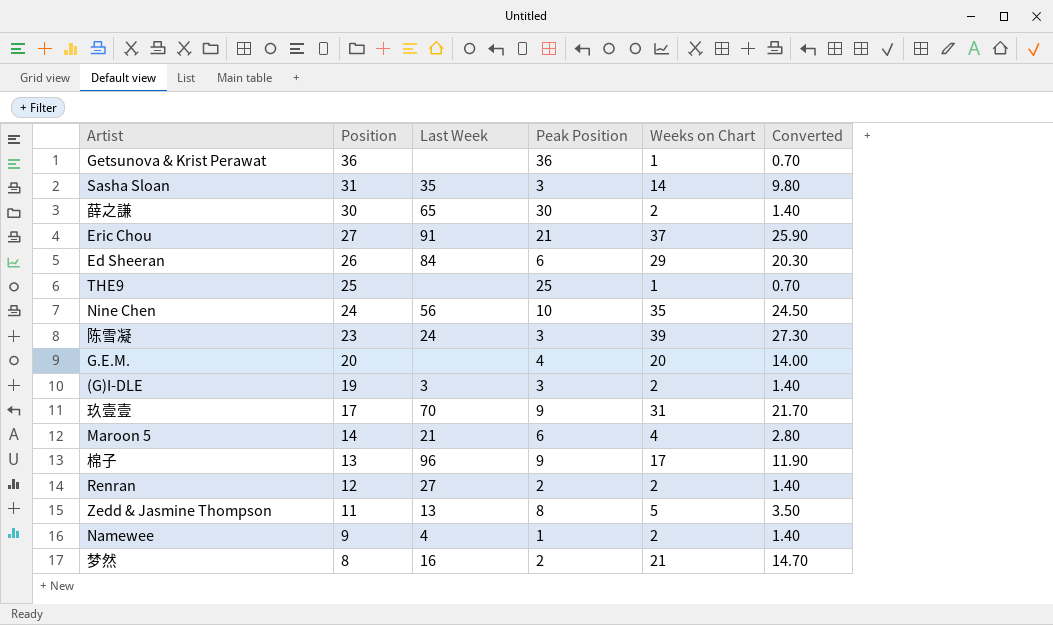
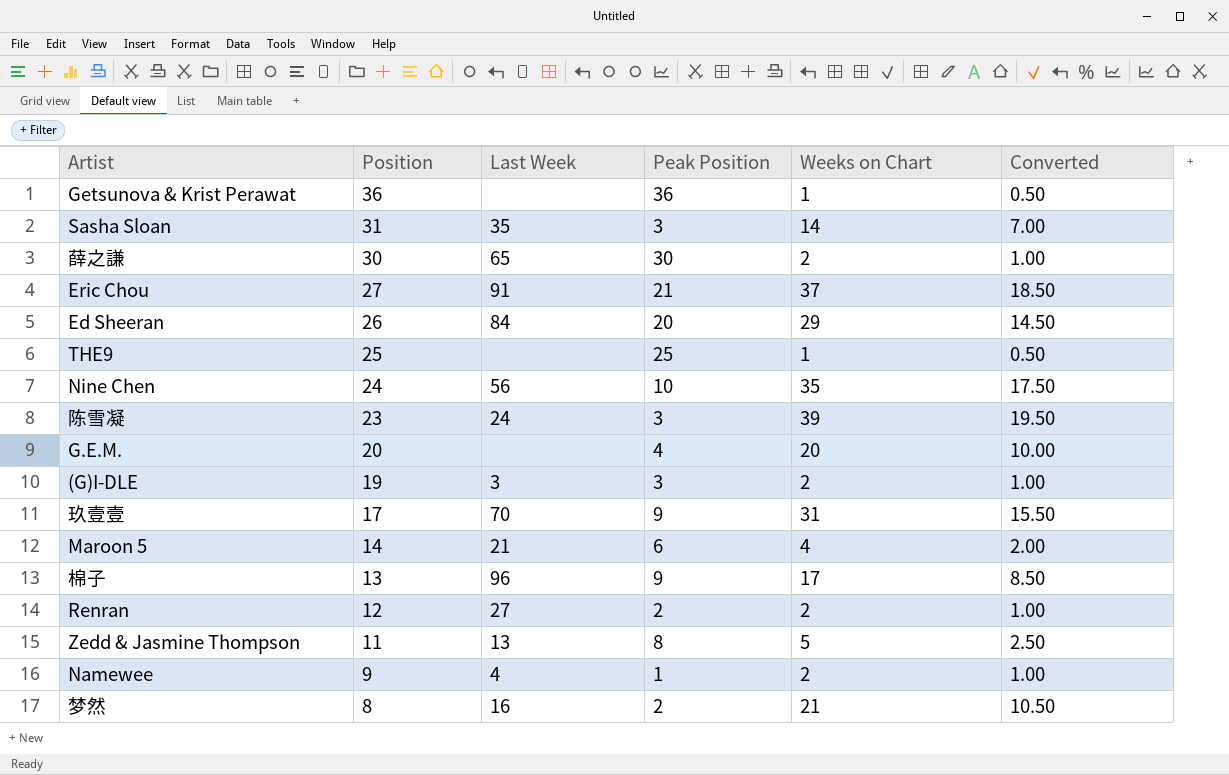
column Converted | formula: [Weeks on Chart] * 0.7 -> [Weeks on Chart] * 0.5
Ed Sheeran | Peak Position: 6 -> 20

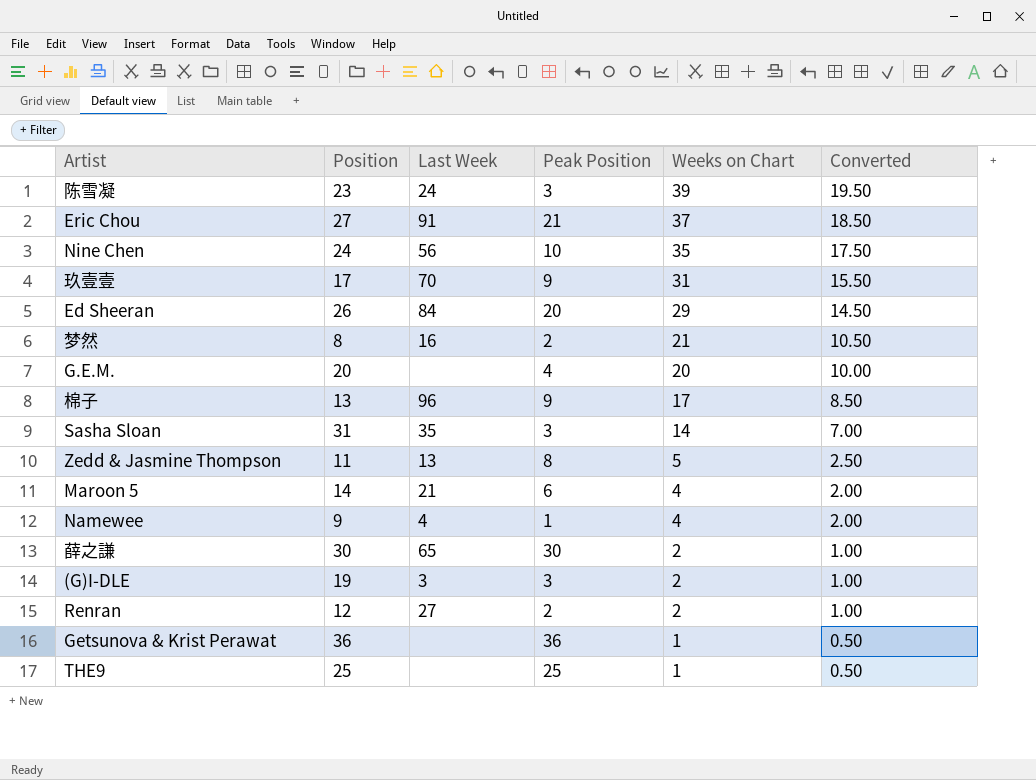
row order: Position descending -> Weeks on Chart descending
Namewee | Weeks on Chart: 2 -> 4
Namewee | Converted: 1.00 -> 2.00

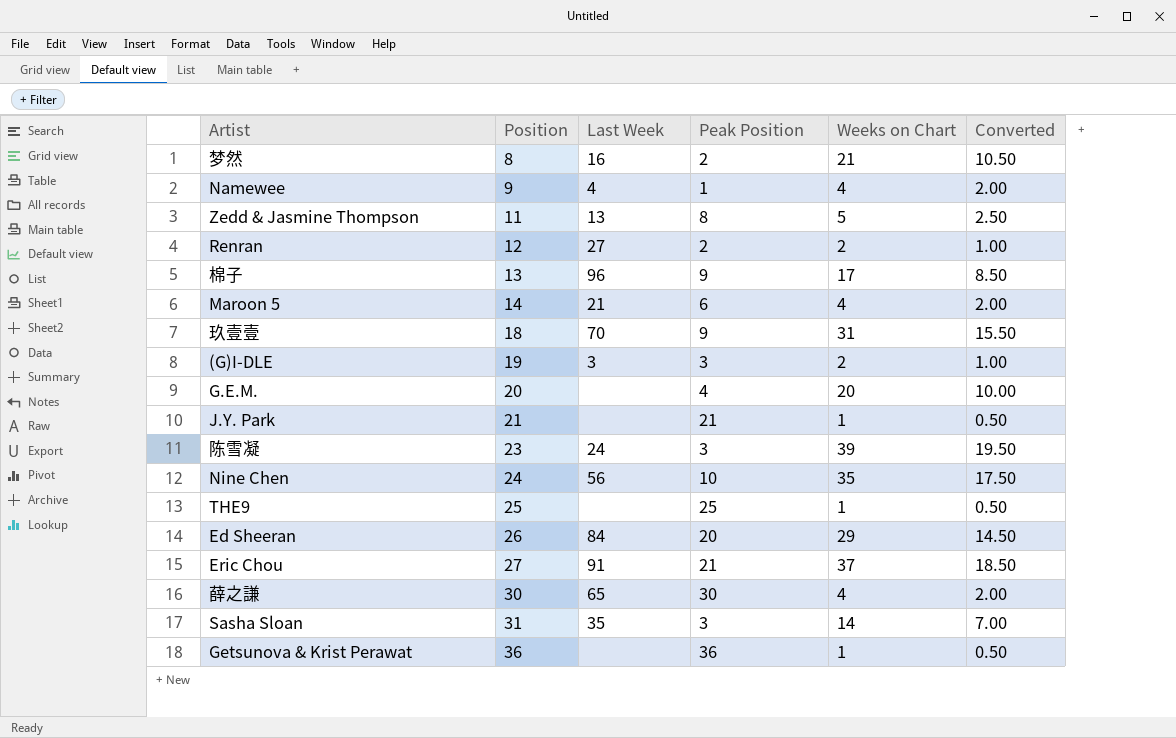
row order: Weeks on Chart descending -> Position ascending
玖壹壹 | Position: 17 -> 18
row J.Y. Park: none -> 21 | none | 21 | 1 | 0.50
薛之謙 | Weeks on Chart: 2 -> 4
薛之謙 | Converted: 1.00 -> 2.00

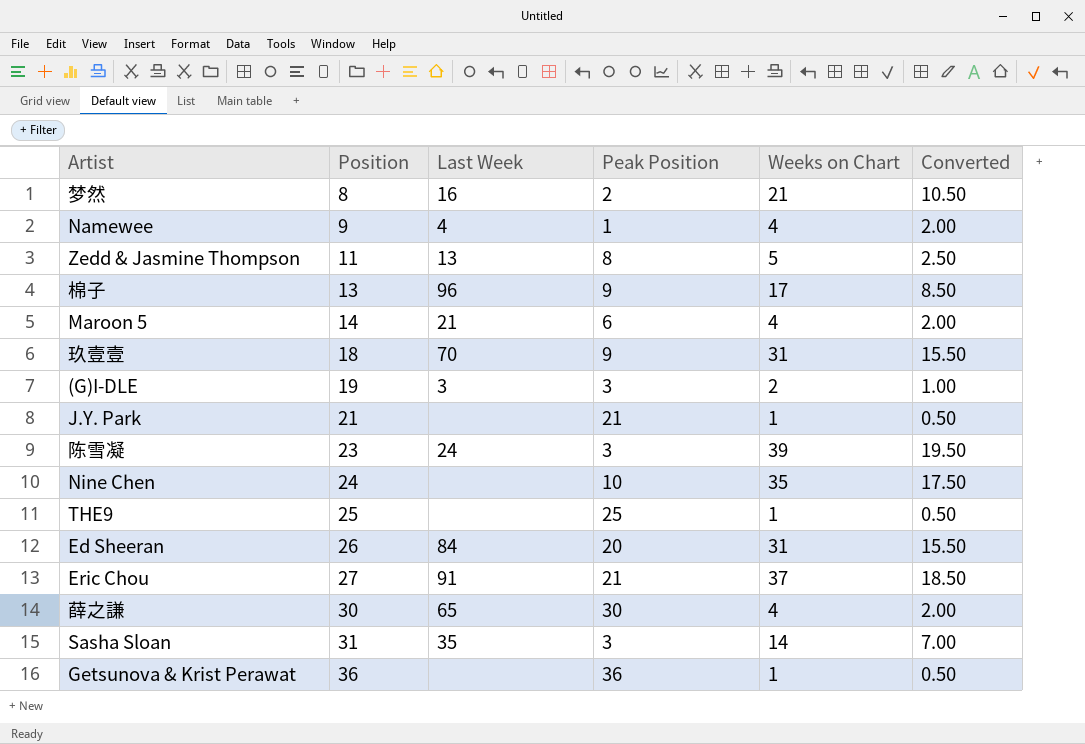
row Renran: 12 | 27 | 2 | 2 | 1.00 -> none
row G.E.M.: 20 | none | 4 | 20 | 10.00 -> none
Nine Chen | Last Week: 56 -> none
Ed Sheeran | Weeks on Chart: 29 -> 31
Ed Sheeran | Converted: 14.50 -> 15.50

